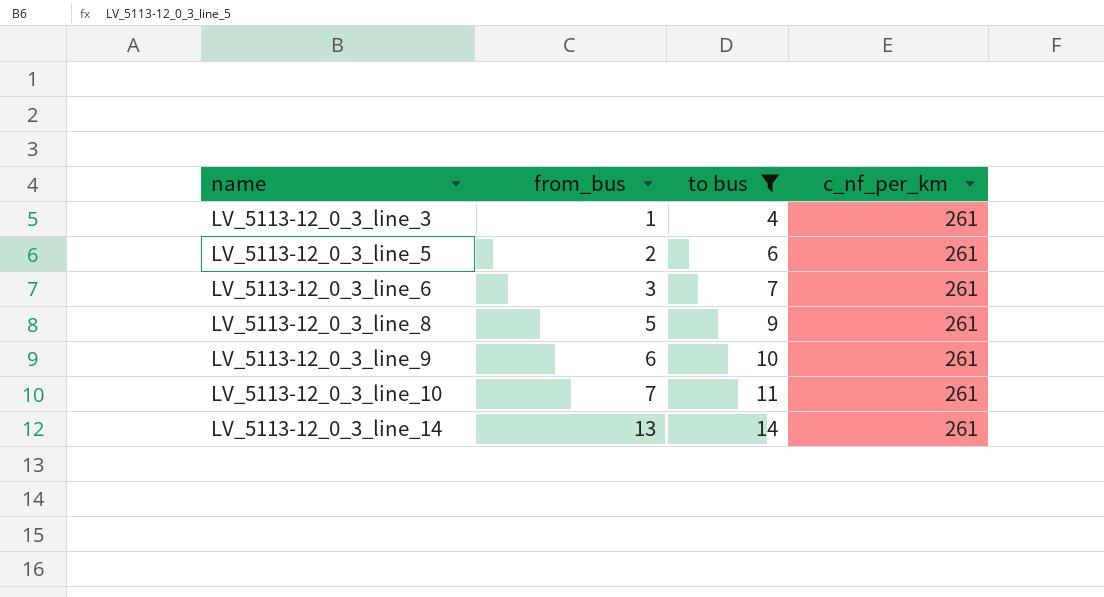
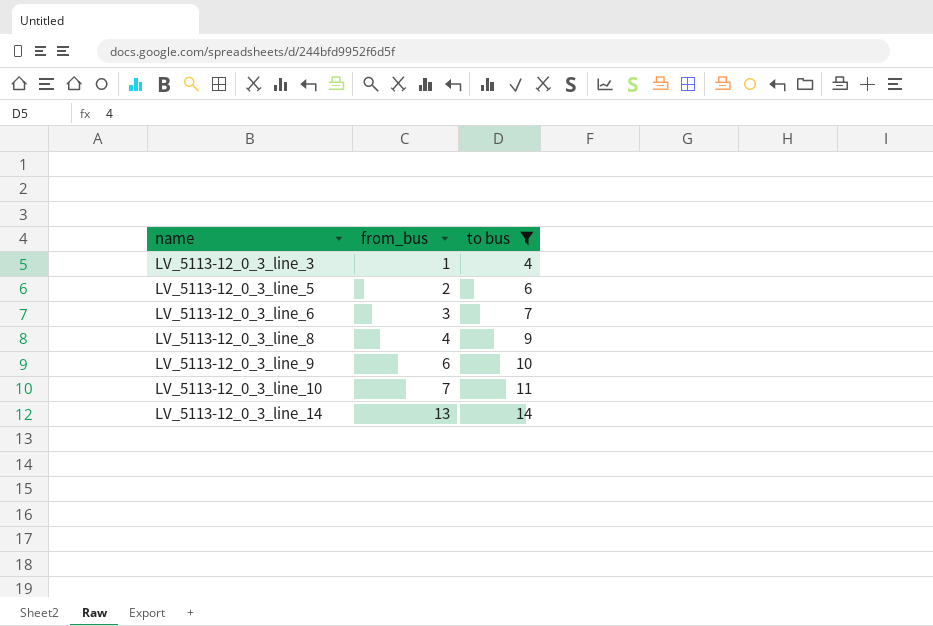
column c_nf_per_km | position: 4 -> none
LV_5113-12_0_3_line_8 | from_bus: 5 -> 4

